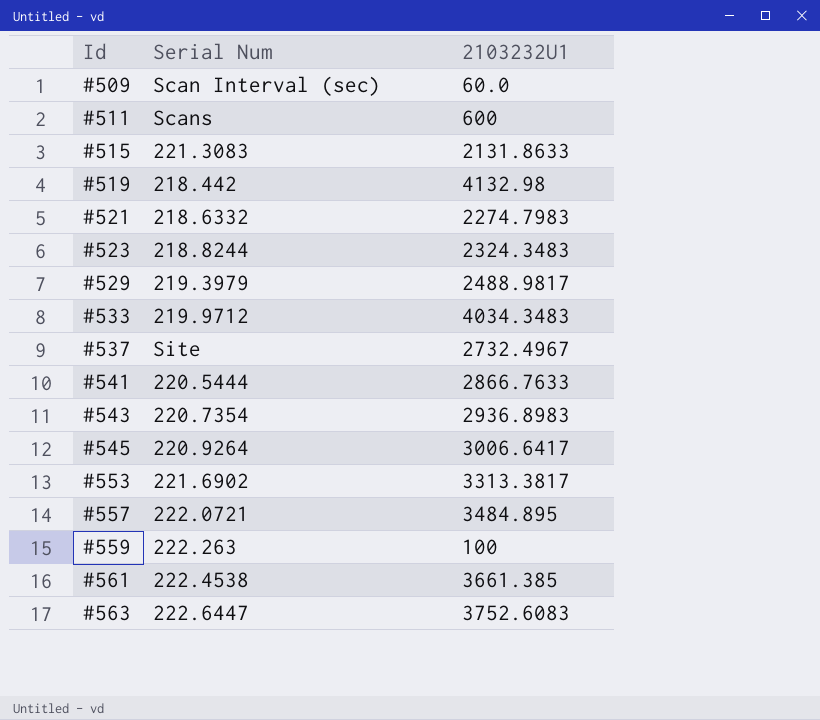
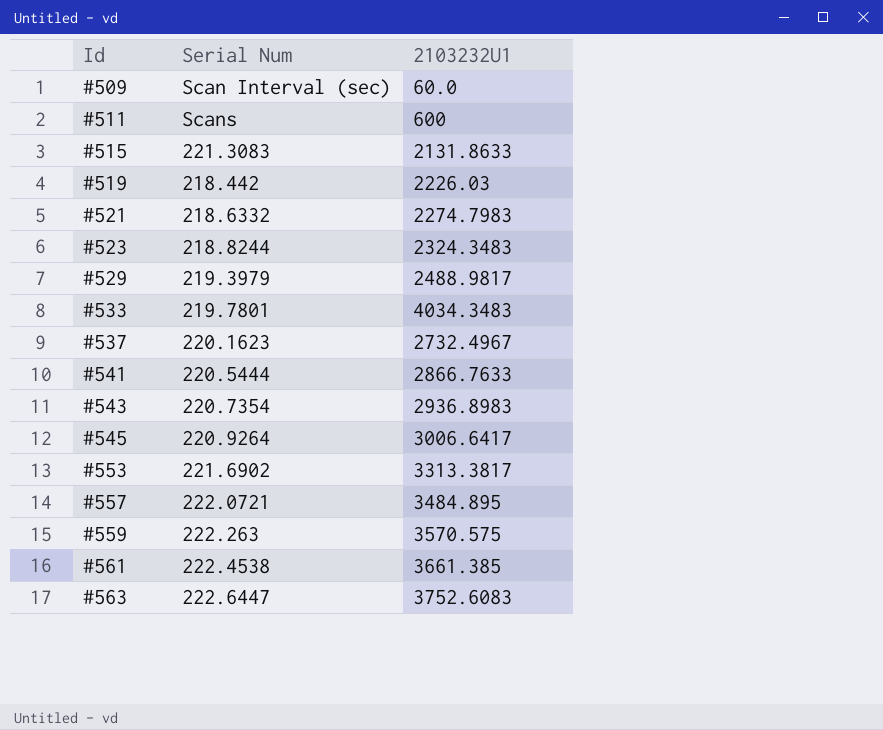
#519 | 2103232U1: 4132.98 -> 2226.03
#533 | Serial Num: 219.9712 -> 219.7801
#537 | Serial Num: Site -> 220.1623
#559 | 2103232U1: 100 -> 3570.575

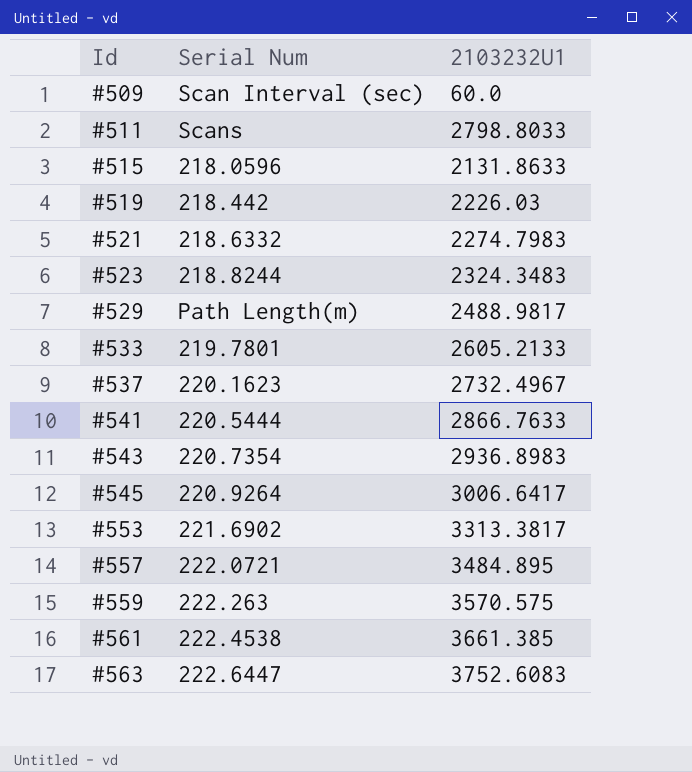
#511 | 2103232U1: 600 -> 2798.8033
#515 | Serial Num: 221.3083 -> 218.0596
#529 | Serial Num: 219.3979 -> Path Length(m)
#533 | 2103232U1: 4034.3483 -> 2605.2133

